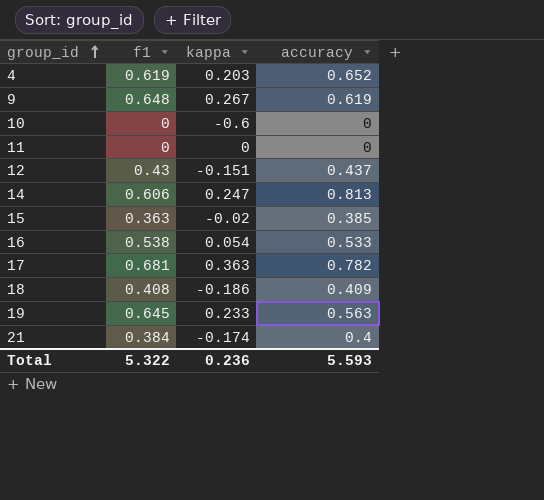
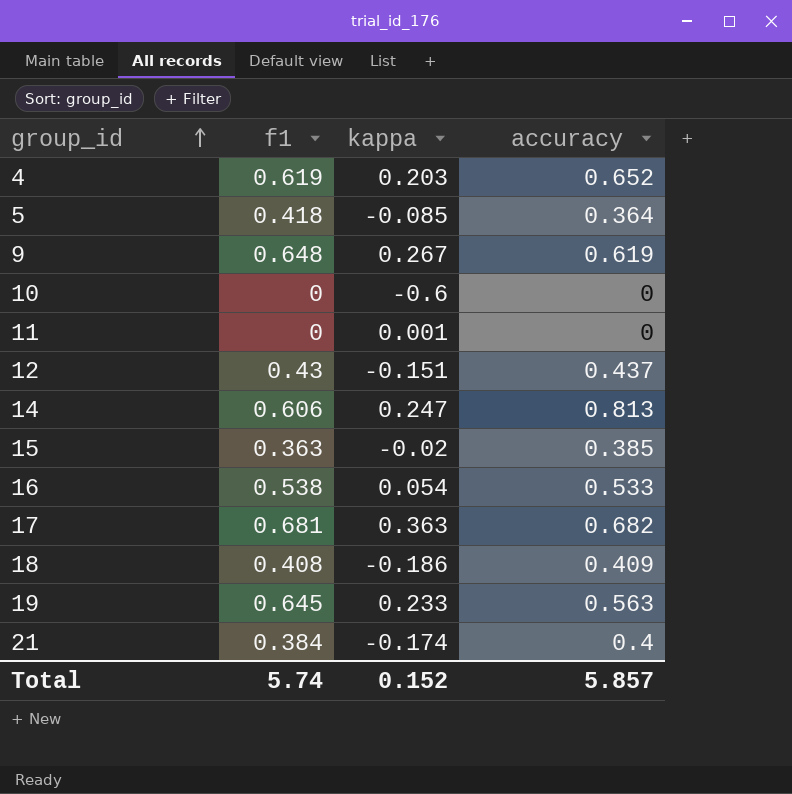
row 5: none -> 0.418 | -0.085 | 0.364
11 | kappa: 0 -> 0.001
17 | accuracy: 0.782 -> 0.682
Total | f1: 5.322 -> 5.74
Total | kappa: 0.236 -> 0.152
Total | accuracy: 5.593 -> 5.857

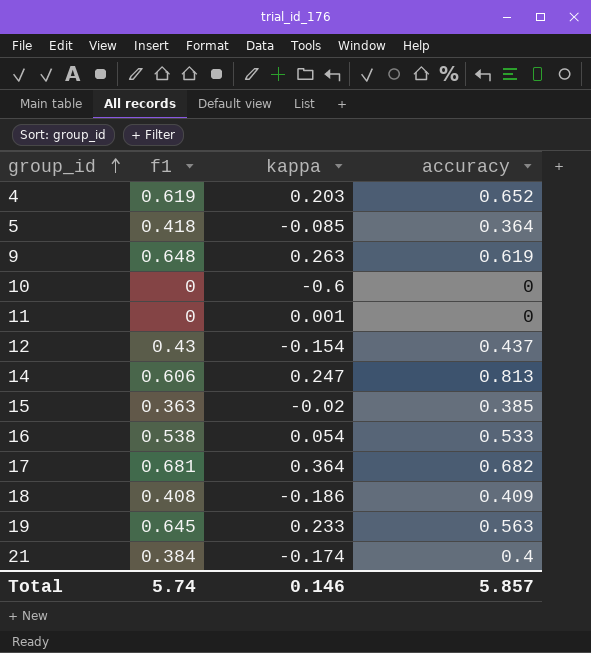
9 | kappa: 0.267 -> 0.263
12 | kappa: -0.151 -> -0.154
17 | kappa: 0.363 -> 0.364
Total | kappa: 0.152 -> 0.146

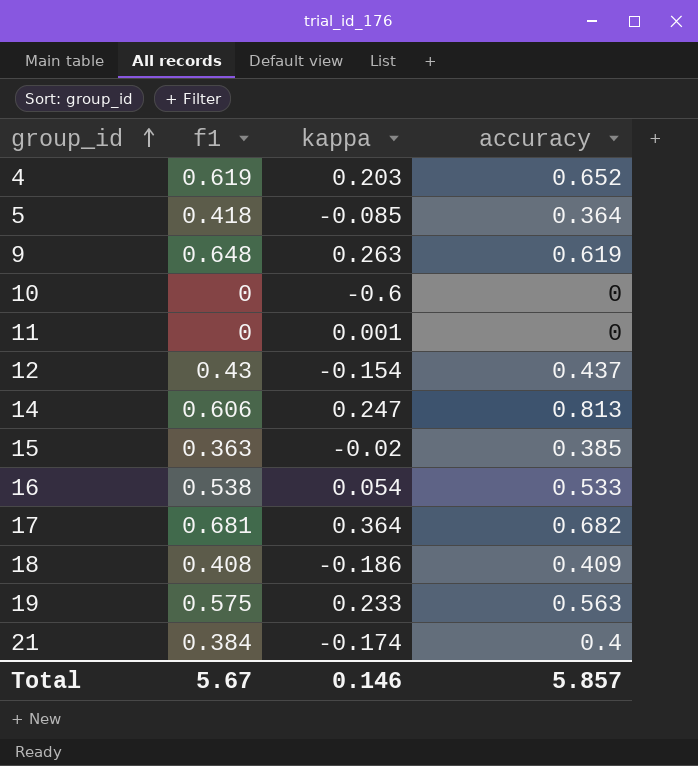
19 | f1: 0.645 -> 0.575
Total | f1: 5.74 -> 5.67

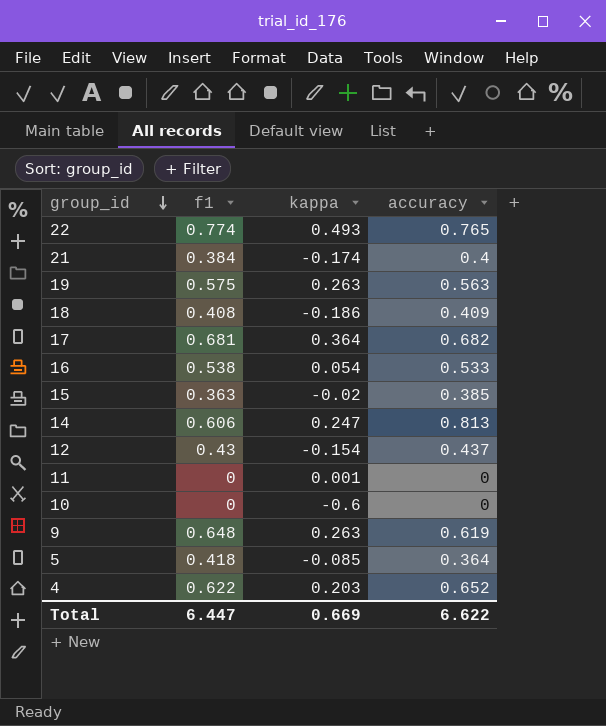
row order: group_id ascending -> group_id descending
row 22: none -> 0.774 | 0.493 | 0.765
19 | kappa: 0.233 -> 0.263
4 | f1: 0.619 -> 0.622
Total | f1: 5.67 -> 6.447
Total | kappa: 0.146 -> 0.669
Total | accuracy: 5.857 -> 6.622

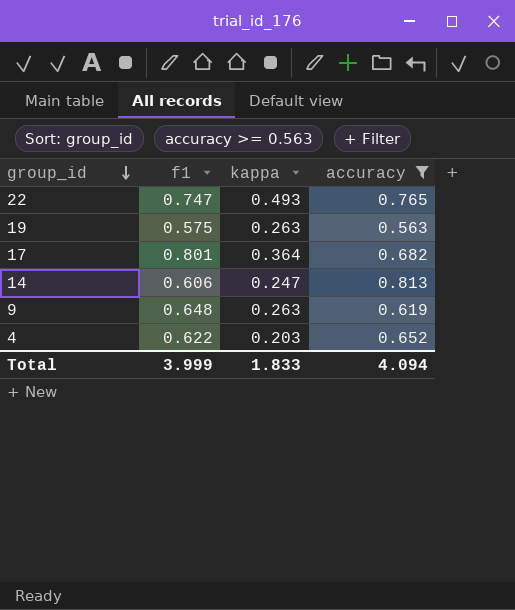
filter: none -> accuracy >= 0.563
22 | f1: 0.774 -> 0.747
17 | f1: 0.681 -> 0.801
Total | f1: 6.447 -> 3.999
Total | kappa: 0.669 -> 1.833
Total | accuracy: 6.622 -> 4.094

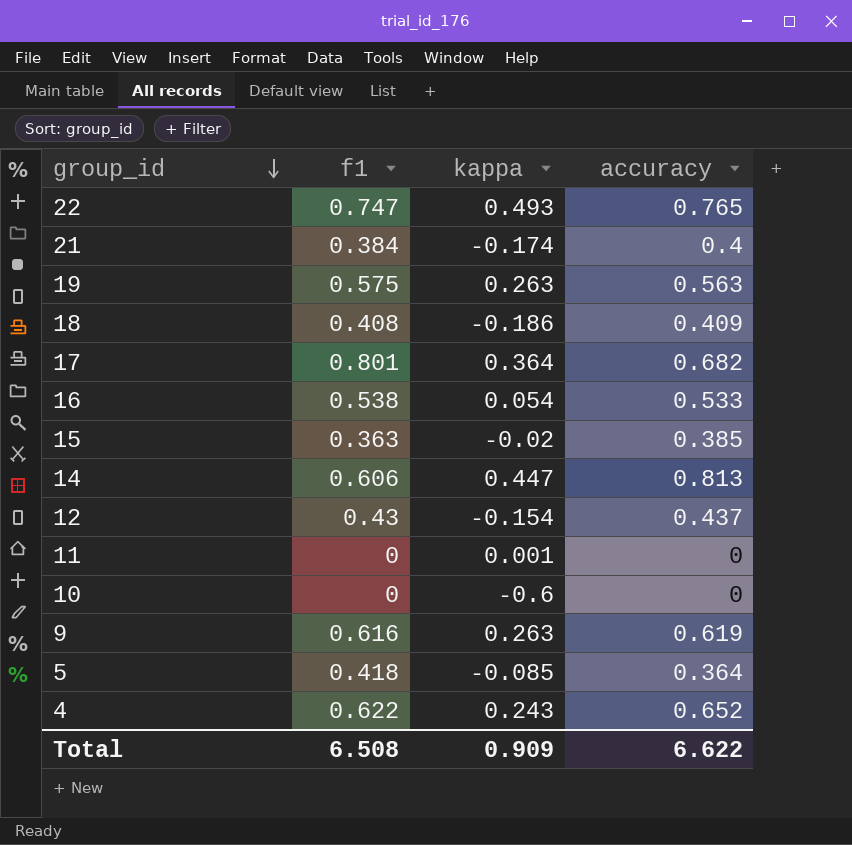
filter: accuracy >= 0.563 -> none
14 | kappa: 0.247 -> 0.447
9 | f1: 0.648 -> 0.616
4 | kappa: 0.203 -> 0.243
Total | f1: 3.999 -> 6.508
Total | kappa: 1.833 -> 0.909
Total | accuracy: 4.094 -> 6.622

